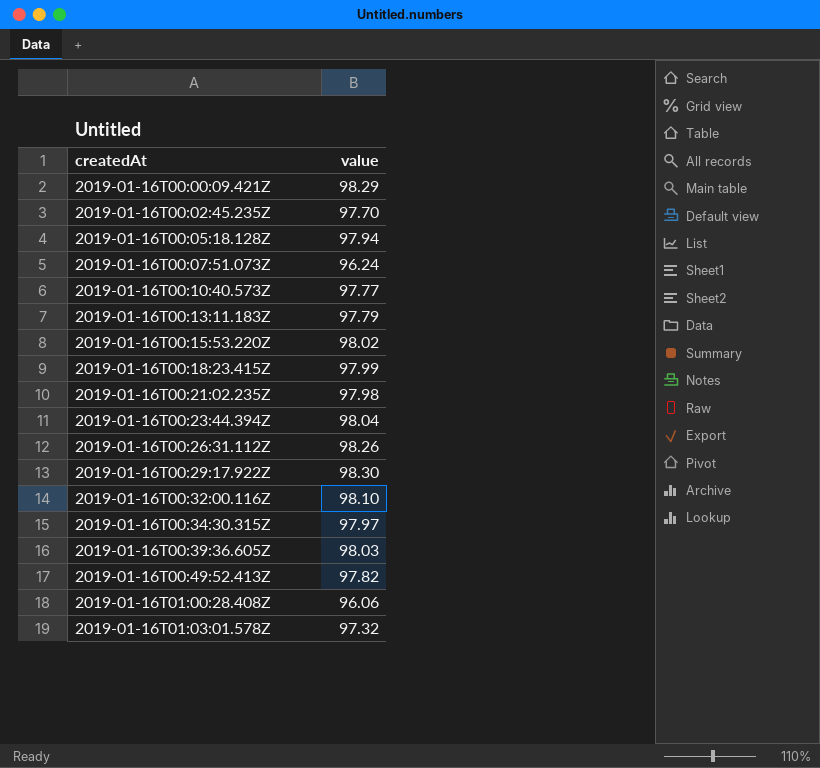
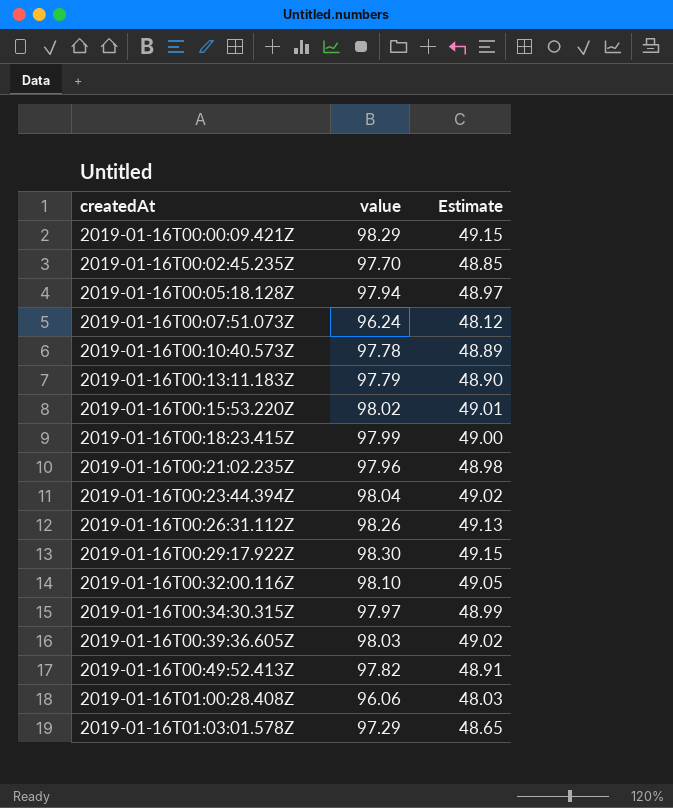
column Estimate | formula: none -> [value] * 0.5
2019-01-16T00:10:40.573Z | value: 97.77 -> 97.78
2019-01-16T00:21:02.235Z | value: 97.98 -> 97.96
2019-01-16T01:03:01.578Z | value: 97.32 -> 97.29

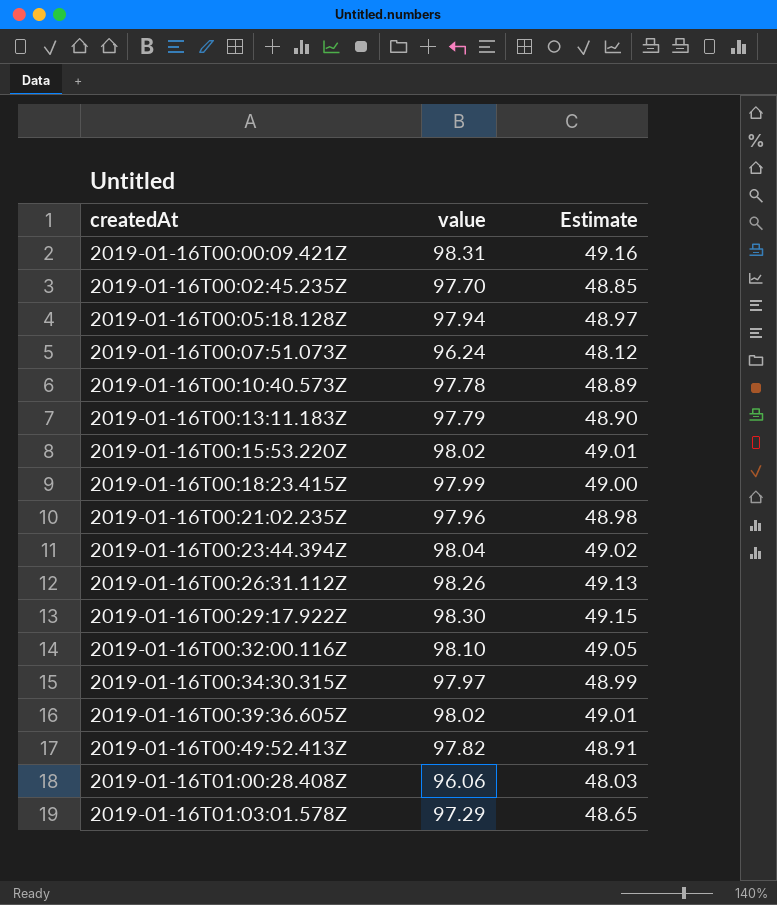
2019-01-16T00:00:09.421Z | value: 98.29 -> 98.31
2019-01-16T00:00:09.421Z | Estimate: 49.15 -> 49.16
2019-01-16T00:39:36.605Z | value: 98.03 -> 98.02
2019-01-16T00:39:36.605Z | Estimate: 49.02 -> 49.01

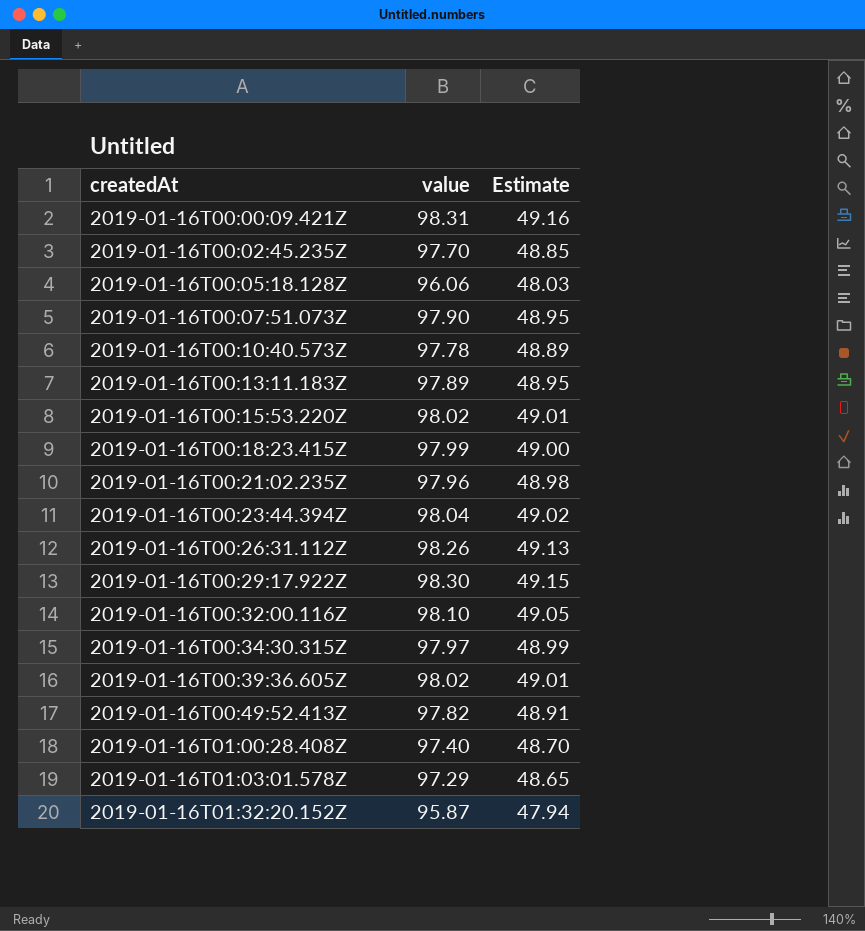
2019-01-16T00:05:18.128Z | value: 97.94 -> 96.06
2019-01-16T00:05:18.128Z | Estimate: 48.97 -> 48.03
2019-01-16T00:07:51.073Z | value: 96.24 -> 97.90
2019-01-16T00:07:51.073Z | Estimate: 48.12 -> 48.95
2019-01-16T00:13:11.183Z | value: 97.79 -> 97.89
2019-01-16T00:13:11.183Z | Estimate: 48.90 -> 48.95
2019-01-16T01:00:28.408Z | value: 96.06 -> 97.40
2019-01-16T01:00:28.408Z | Estimate: 48.03 -> 48.70
row 2019-01-16T01:32:20.152Z: none -> 95.87 | 47.94

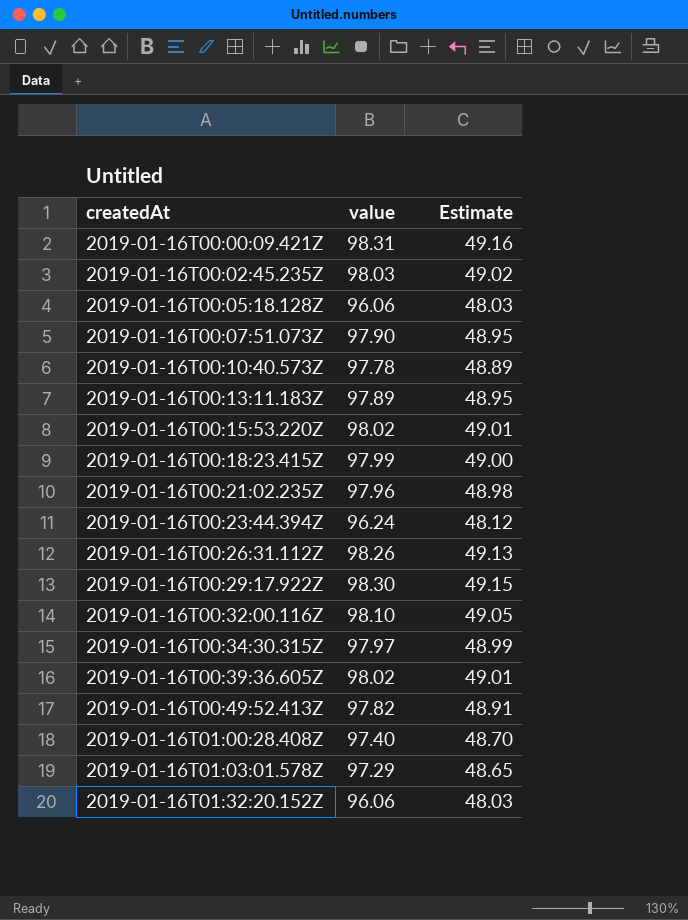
2019-01-16T00:02:45.235Z | value: 97.70 -> 98.03
2019-01-16T00:02:45.235Z | Estimate: 48.85 -> 49.02
2019-01-16T00:23:44.394Z | value: 98.04 -> 96.24
2019-01-16T00:23:44.394Z | Estimate: 49.02 -> 48.12
2019-01-16T01:32:20.152Z | value: 95.87 -> 96.06
2019-01-16T01:32:20.152Z | Estimate: 47.94 -> 48.03

